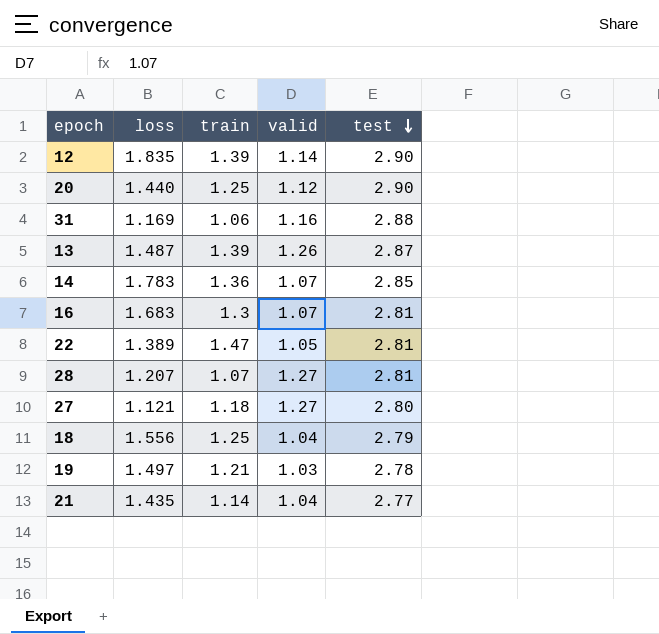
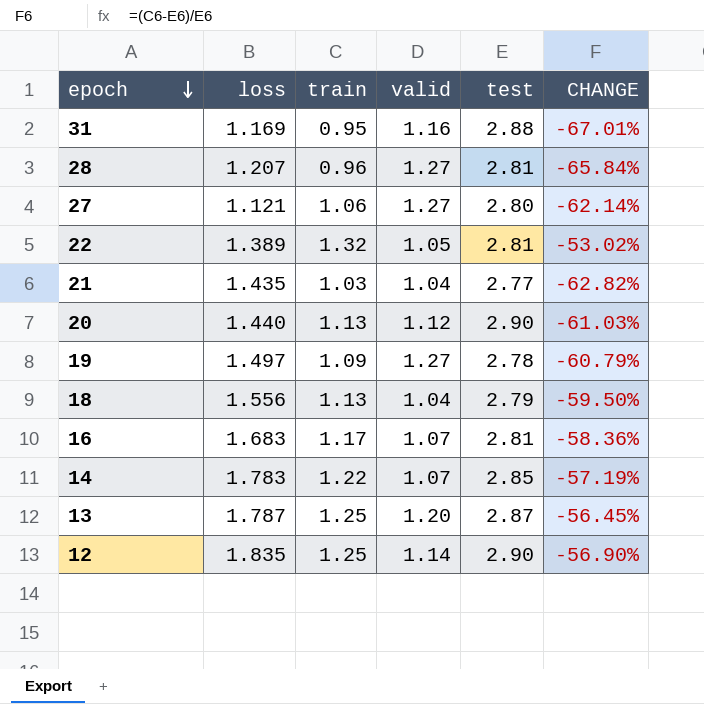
row order: test descending -> epoch descending
column CHANGE | formula: none -> ([train] - [test]) / [test]
31 | train: 1.06 -> 0.95
28 | train: 1.07 -> 0.96
27 | train: 1.18 -> 1.06
22 | train: 1.47 -> 1.32
21 | train: 1.14 -> 1.03
20 | train: 1.25 -> 1.13
19 | train: 1.21 -> 1.09
19 | valid: 1.03 -> 1.27
18 | train: 1.25 -> 1.13
16 | train: 1.3 -> 1.17
14 | train: 1.36 -> 1.22
13 | loss: 1.487 -> 1.787
13 | train: 1.39 -> 1.25
13 | valid: 1.26 -> 1.20
12 | train: 1.39 -> 1.25

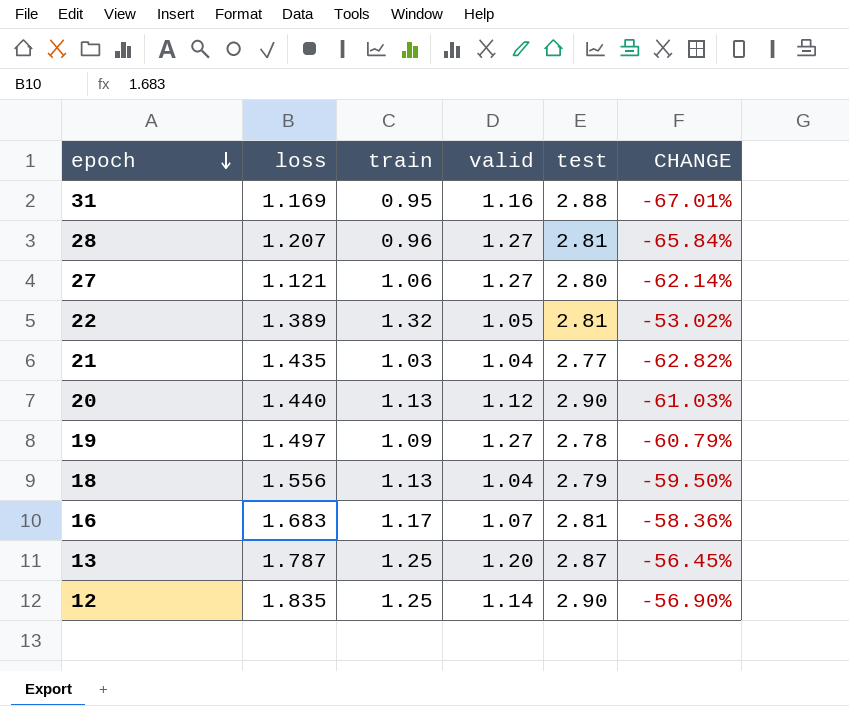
row 14: 1.783 | 1.22 | 1.07 | 2.85 | -57.19% -> none

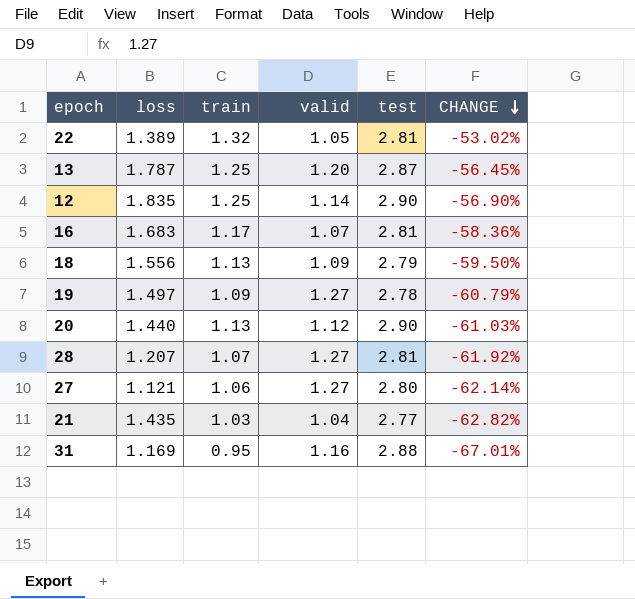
row order: epoch descending -> CHANGE descending
18 | valid: 1.04 -> 1.09
28 | train: 0.96 -> 1.07
28 | CHANGE: -65.84% -> -61.92%

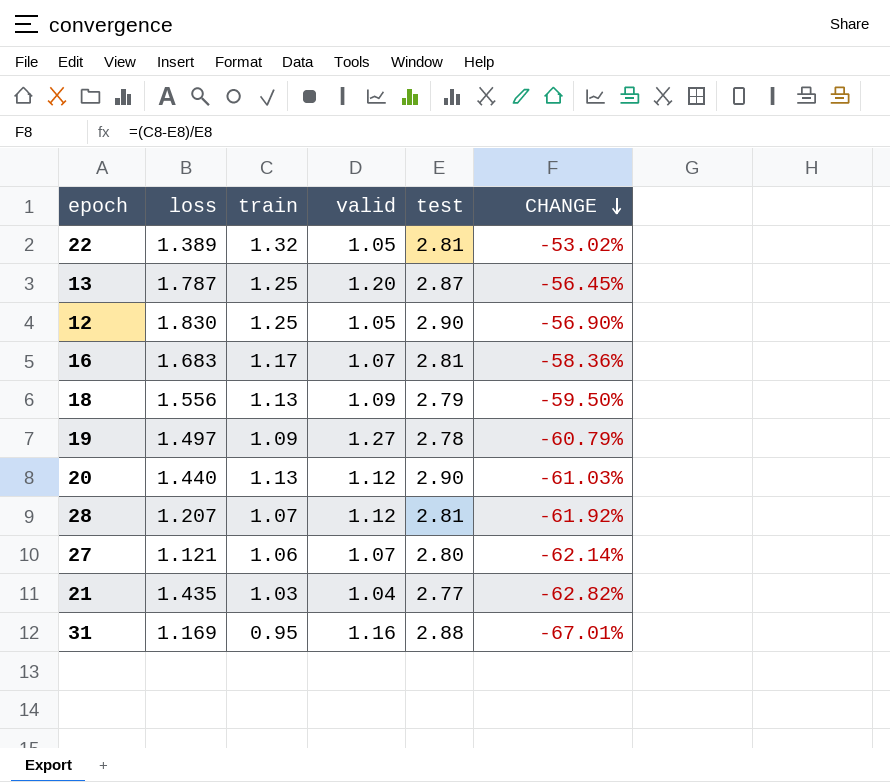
12 | loss: 1.835 -> 1.830
12 | valid: 1.14 -> 1.05
28 | valid: 1.27 -> 1.12
27 | valid: 1.27 -> 1.07

